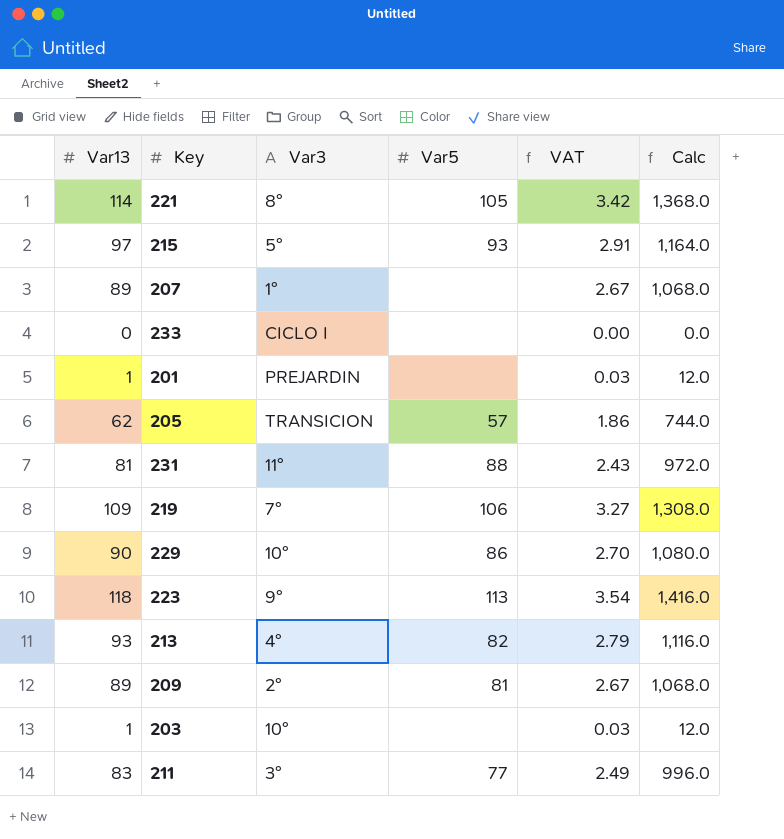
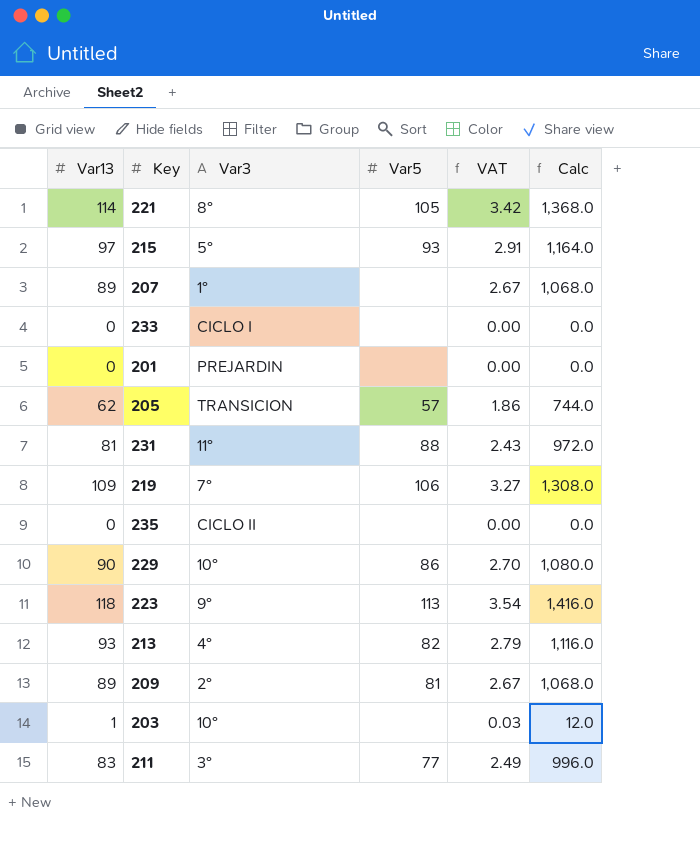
201 | Var13: 1 -> 0
201 | VAT: 0.03 -> 0.00
201 | Calc: 12.0 -> 0.0
row 235: none -> 0 | CICLO II | none | 0.00 | 0.0

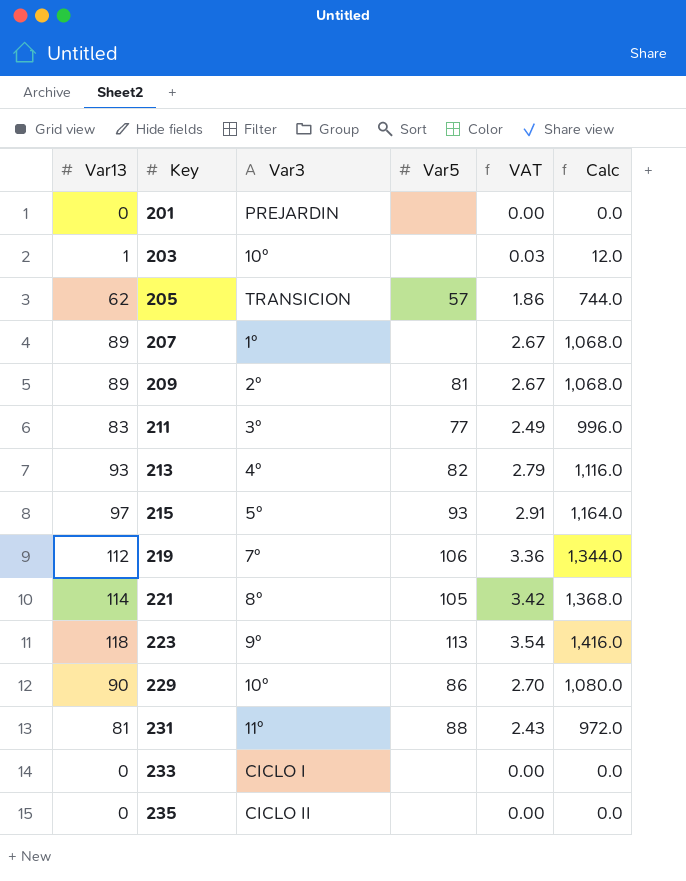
row order: none -> Key ascending
219 | Var13: 109 -> 112
219 | VAT: 3.27 -> 3.36
219 | Calc: 1,308.0 -> 1,344.0

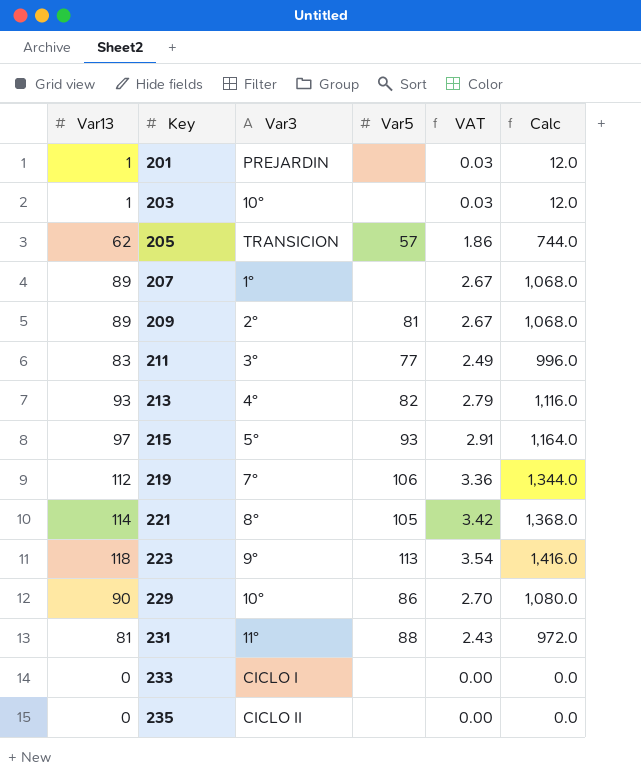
201 | Var13: 0 -> 1
201 | VAT: 0.00 -> 0.03
201 | Calc: 0.0 -> 12.0

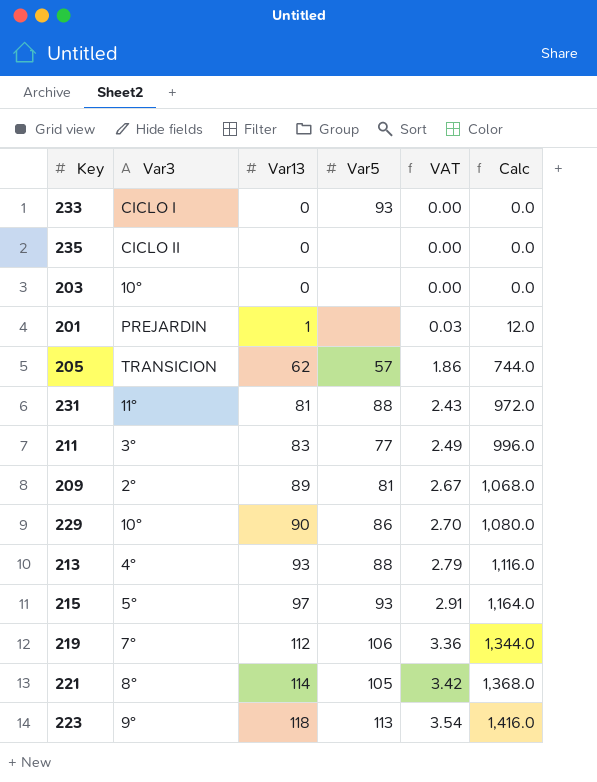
row order: Key ascending -> Var13 ascending
column Var13 | position: 1 -> 3
row 207: 89 | 1° | none | 2.67 | 1,068.0 -> none
233 | Var5: none -> 93
203 | Var13: 1 -> 0
203 | VAT: 0.03 -> 0.00
203 | Calc: 12.0 -> 0.0
213 | Var5: 82 -> 88

